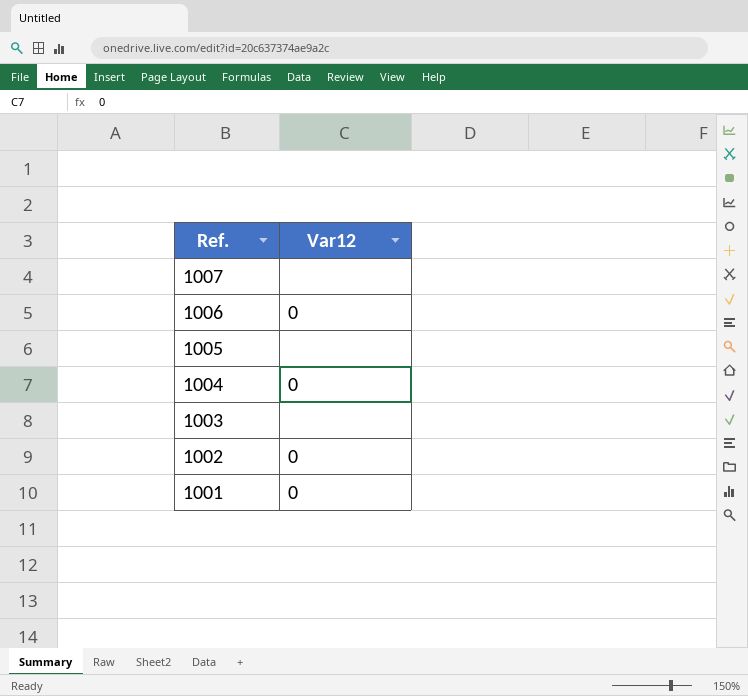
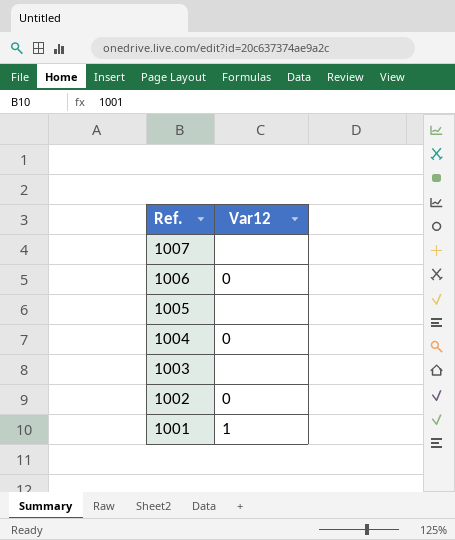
1001 | Var12: 0 -> 1

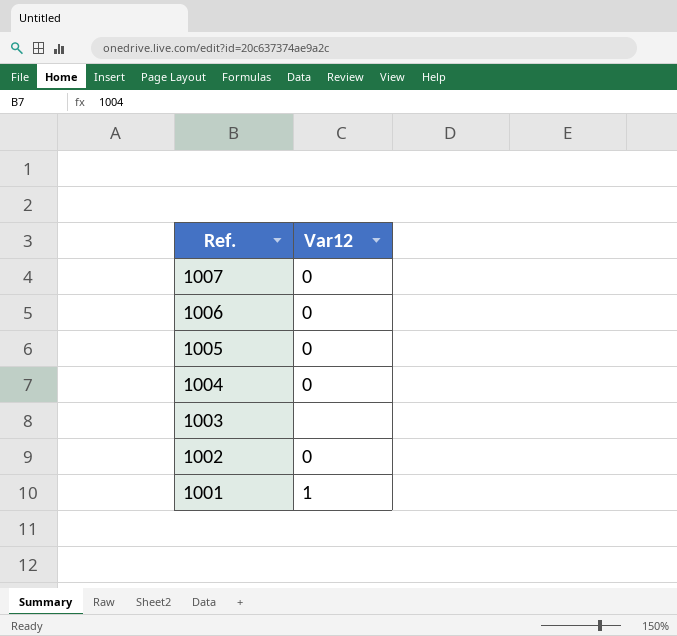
1007 | Var12: none -> 0
1005 | Var12: none -> 0

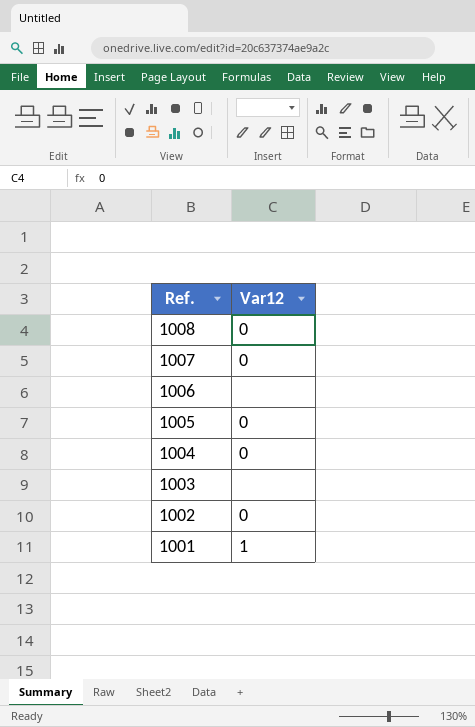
row 1008: none -> 0
1006 | Var12: 0 -> none

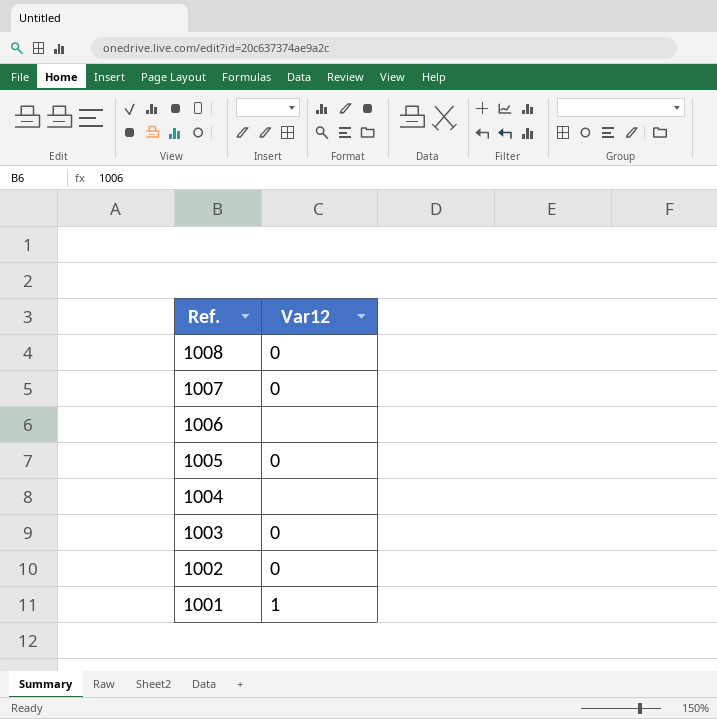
1004 | Var12: 0 -> none
1003 | Var12: none -> 0

